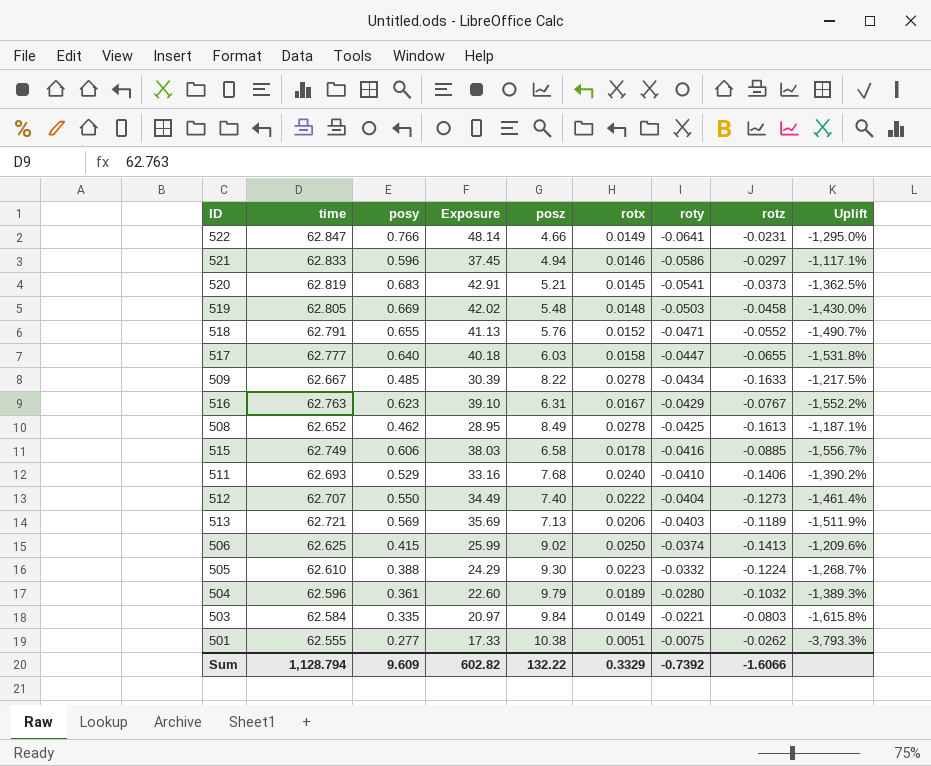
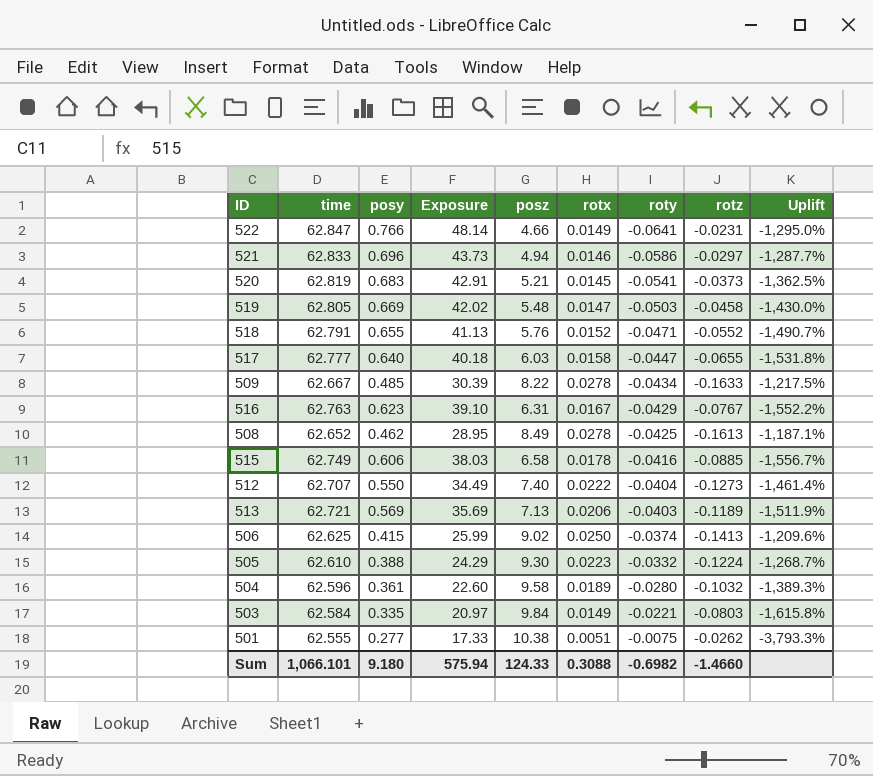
row 511: 62.693 | 0.529 | 33.16 | 7.68 | 0.0240 | -0.0410 | -0.1406 | -1,390.2% -> none
521 | posy: 0.596 -> 0.696
521 | Exposure: 37.45 -> 43.73
521 | Uplift: -1,117.1% -> -1,287.7%
519 | rotx: 0.0148 -> 0.0147
504 | posz: 9.79 -> 9.58
Sum | time: 1,128.794 -> 1,066.101
Sum | posy: 9.609 -> 9.180
Sum | Exposure: 602.82 -> 575.94
Sum | posz: 132.22 -> 124.33
Sum | rotx: 0.3329 -> 0.3088
Sum | roty: -0.7392 -> -0.6982
Sum | rotz: -1.6066 -> -1.4660

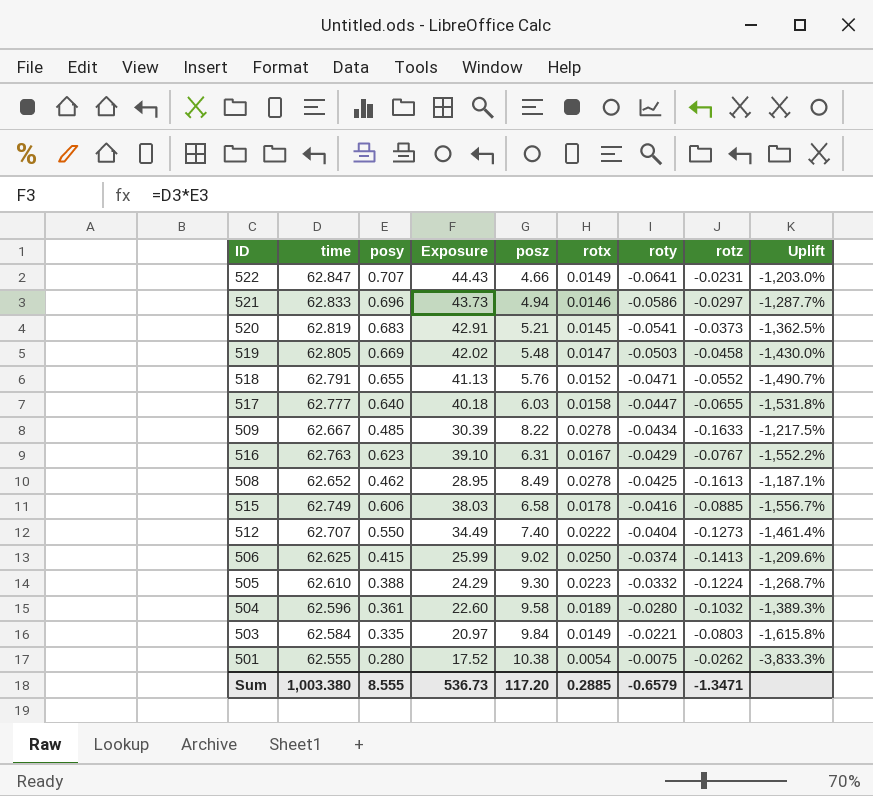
row 513: 62.721 | 0.569 | 35.69 | 7.13 | 0.0206 | -0.0403 | -0.1189 | -1,511.9% -> none
522 | posy: 0.766 -> 0.707
522 | Exposure: 48.14 -> 44.43
522 | Uplift: -1,295.0% -> -1,203.0%
501 | posy: 0.277 -> 0.280
501 | Exposure: 17.33 -> 17.52
501 | rotx: 0.0051 -> 0.0054
501 | Uplift: -3,793.3% -> -3,833.3%
Sum | time: 1,066.101 -> 1,003.380
Sum | posy: 9.180 -> 8.555
Sum | Exposure: 575.94 -> 536.73
Sum | posz: 124.33 -> 117.20
Sum | rotx: 0.3088 -> 0.2885
Sum | roty: -0.6982 -> -0.6579
Sum | rotz: -1.4660 -> -1.3471

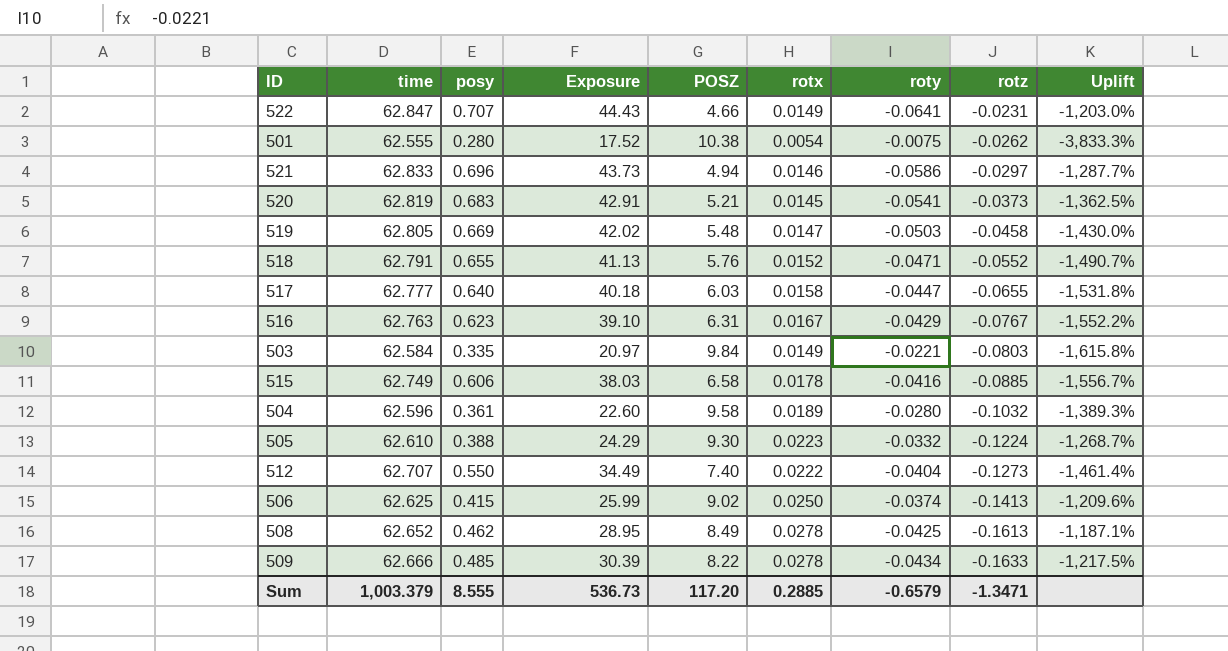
row order: roty ascending -> rotz descending
column name: posz -> POSZ
509 | time: 62.667 -> 62.666
Sum | time: 1,003.380 -> 1,003.379

